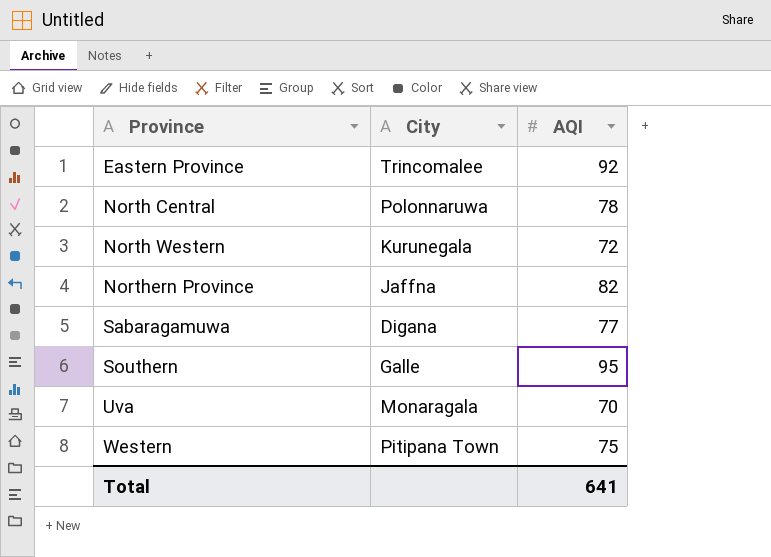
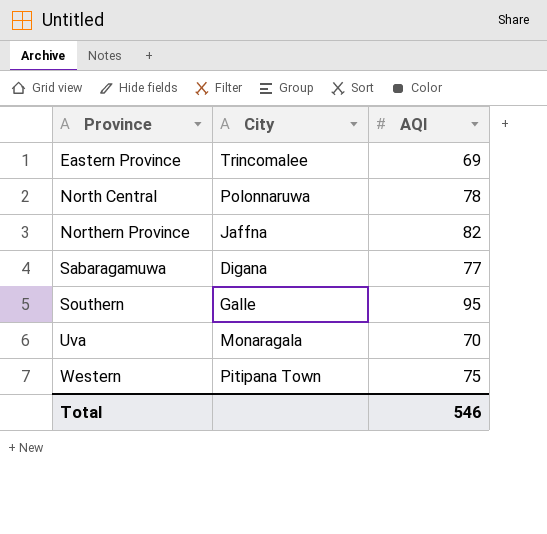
row North Western: Kurunegala | 72 -> none
Eastern Province | AQI: 92 -> 69
Total | AQI: 641 -> 546

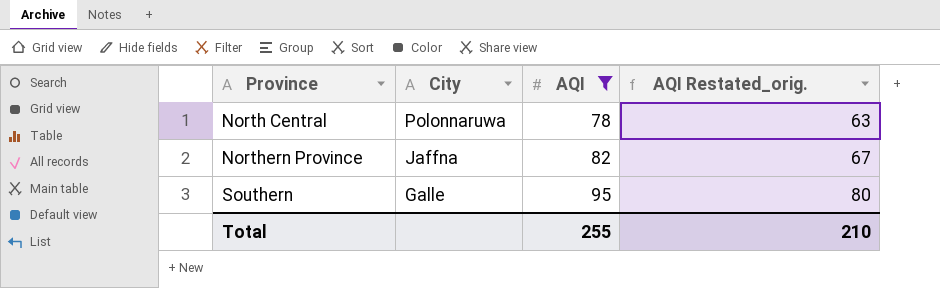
filter: none -> AQI >= 78
column AQI Restated_orig. | formula: none -> [AQI] - 15
Total | AQI: 546 -> 255

